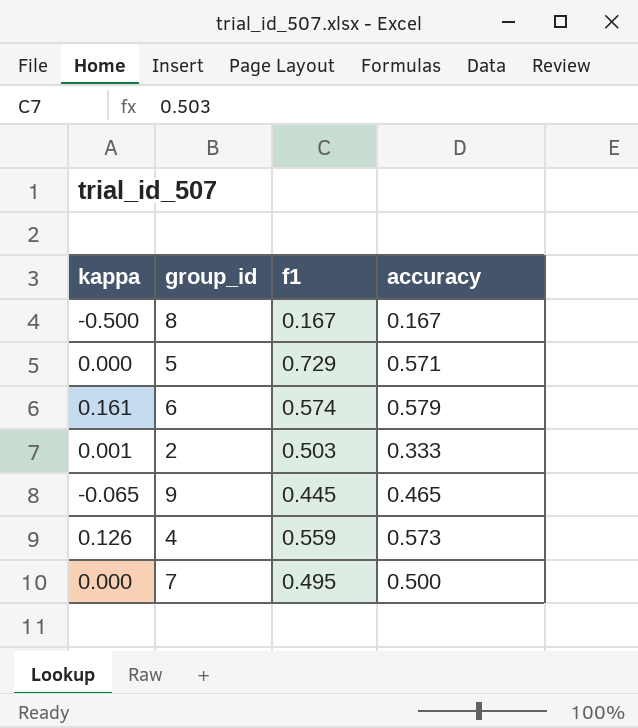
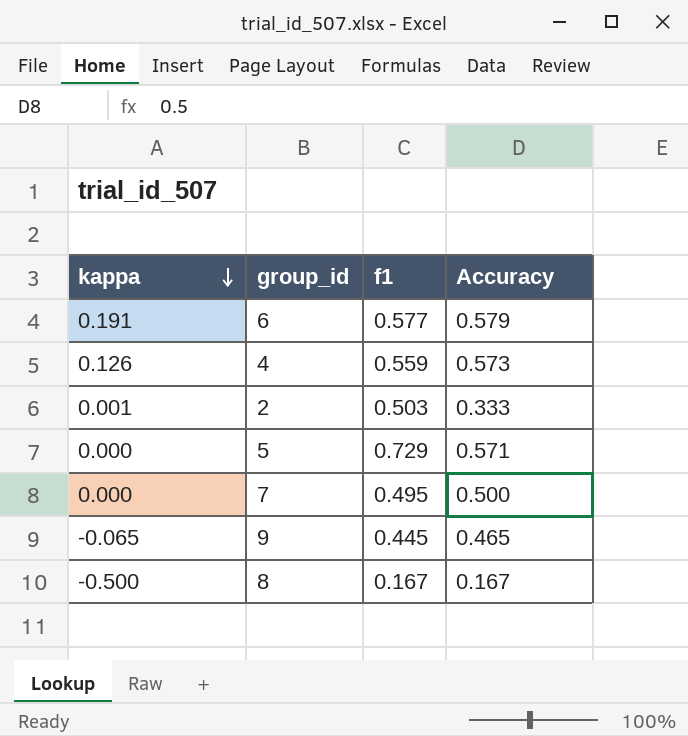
row order: none -> kappa descending
column name: accuracy -> Accuracy
6 | kappa: 0.161 -> 0.191
6 | f1: 0.574 -> 0.577

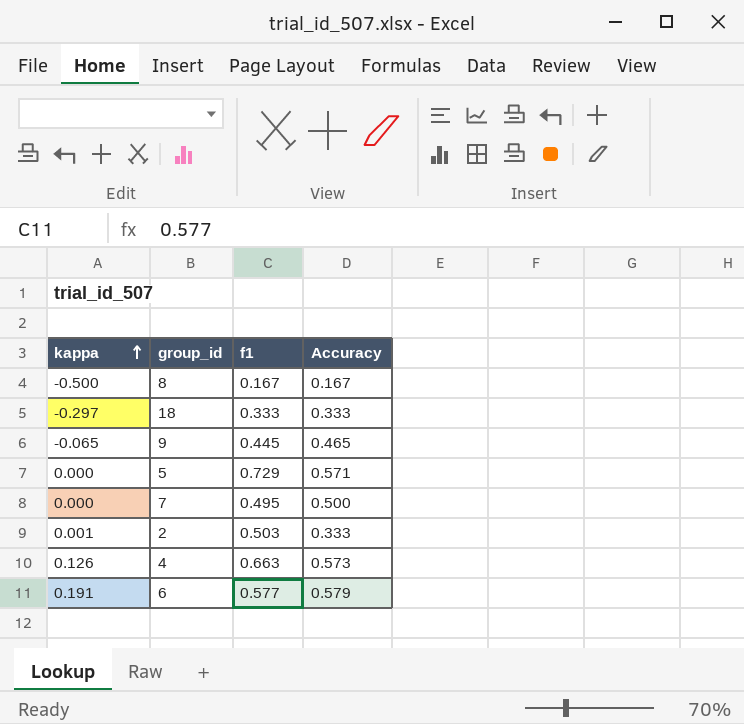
row order: kappa descending -> kappa ascending
row 18: none -> -0.297 | 0.333 | 0.333
4 | f1: 0.559 -> 0.663

